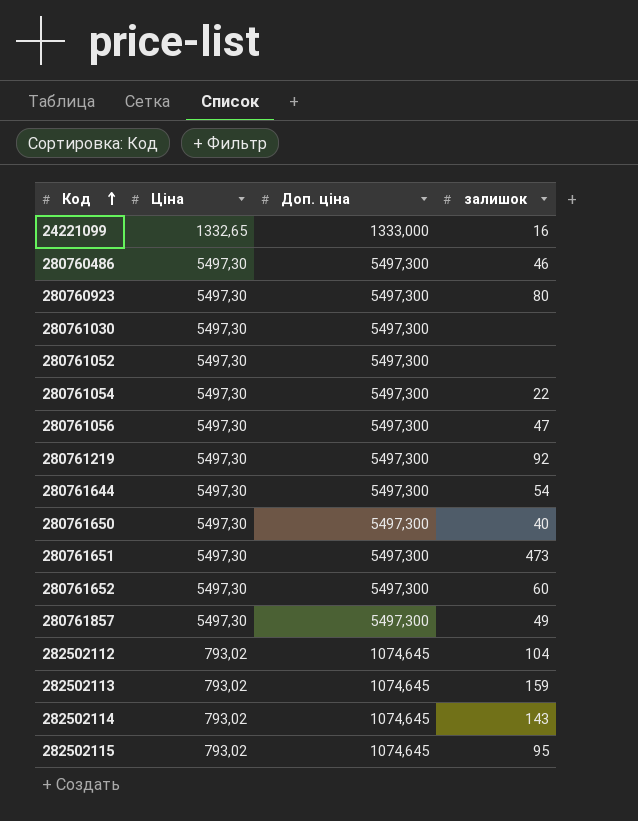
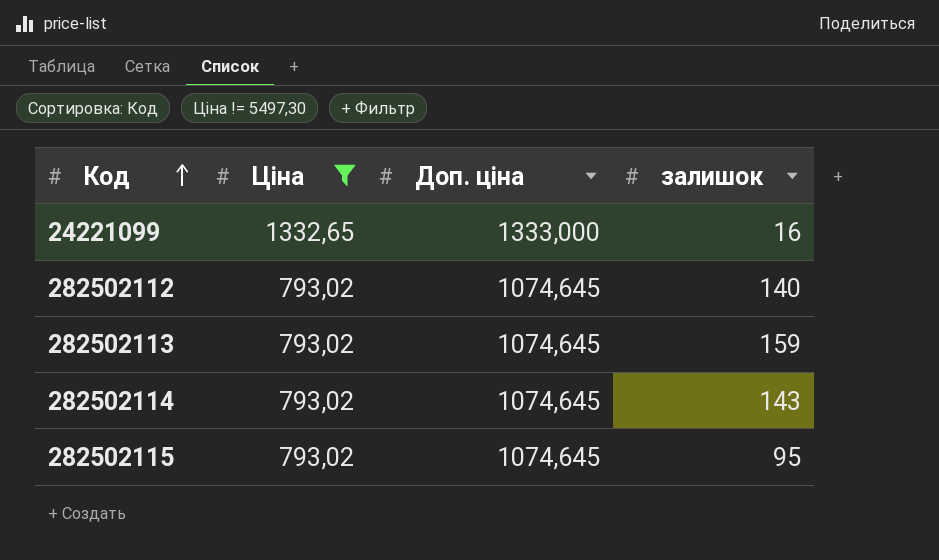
filter: none -> Ціна != 5497,30
282502112 | залишок: 104 -> 140

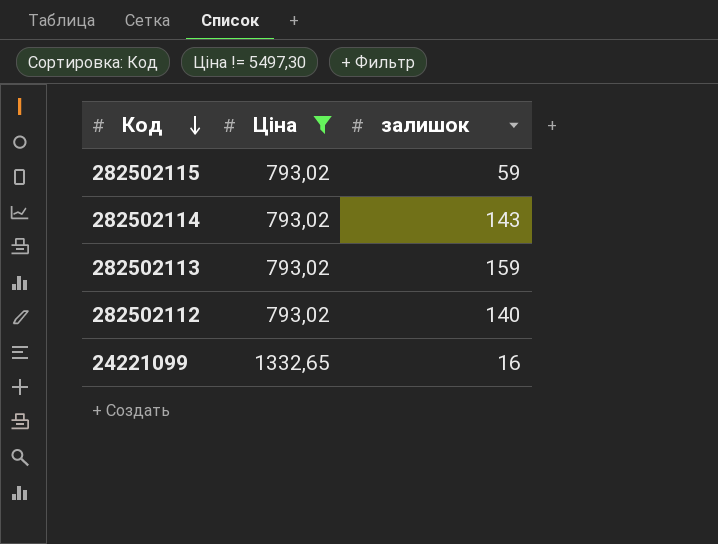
row order: Код ascending -> Код descending
column Доп. ціна | position: 3 -> none
282502115 | залишок: 95 -> 59

